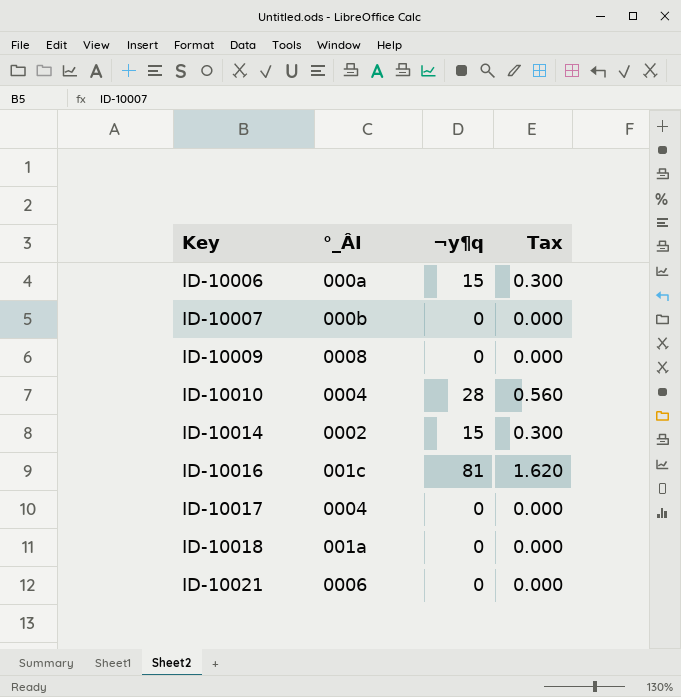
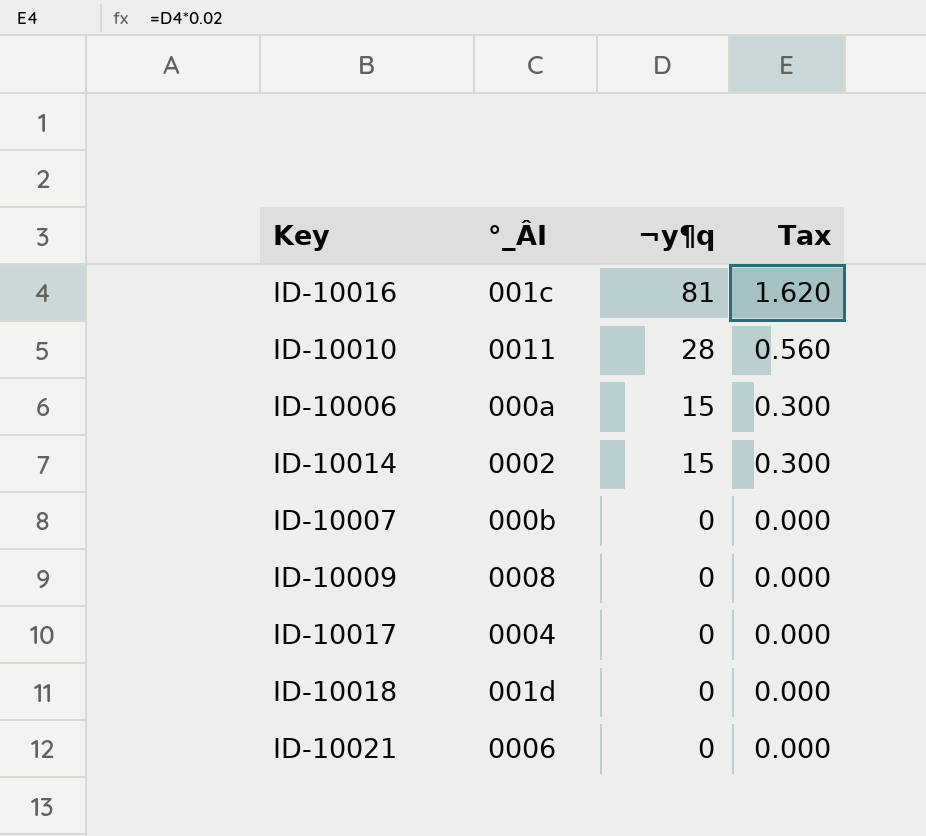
row order: Key ascending -> ¬y¶q descending
ID-10010 | °_ÂI: 0004 -> 0011
ID-10018 | °_ÂI: 001a -> 001d

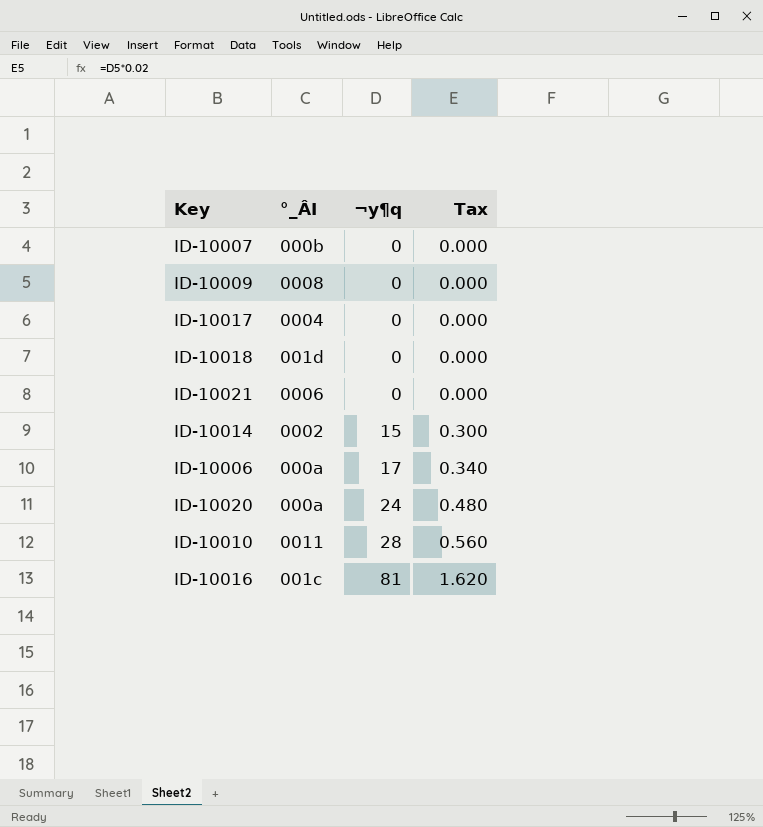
row order: ¬y¶q descending -> ¬y¶q ascending
ID-10006 | ¬y¶q: 15 -> 17
ID-10006 | Tax: 0.300 -> 0.340
row ID-10020: none -> 000a | 24 | 0.480

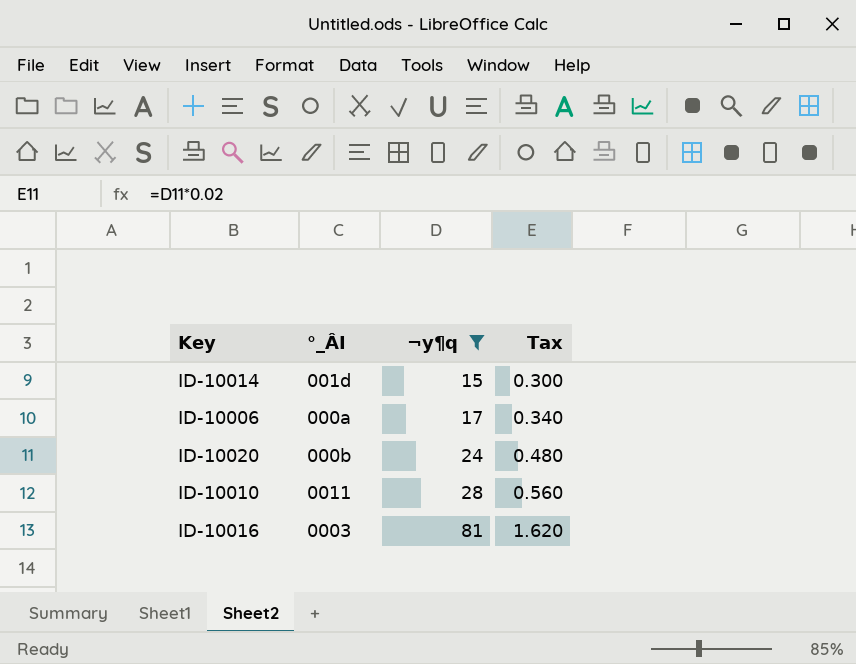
filter: none -> ¬y¶q != 0
ID-10014 | °_ÂI: 0002 -> 001d
ID-10020 | °_ÂI: 000a -> 000b
ID-10016 | °_ÂI: 001c -> 0003

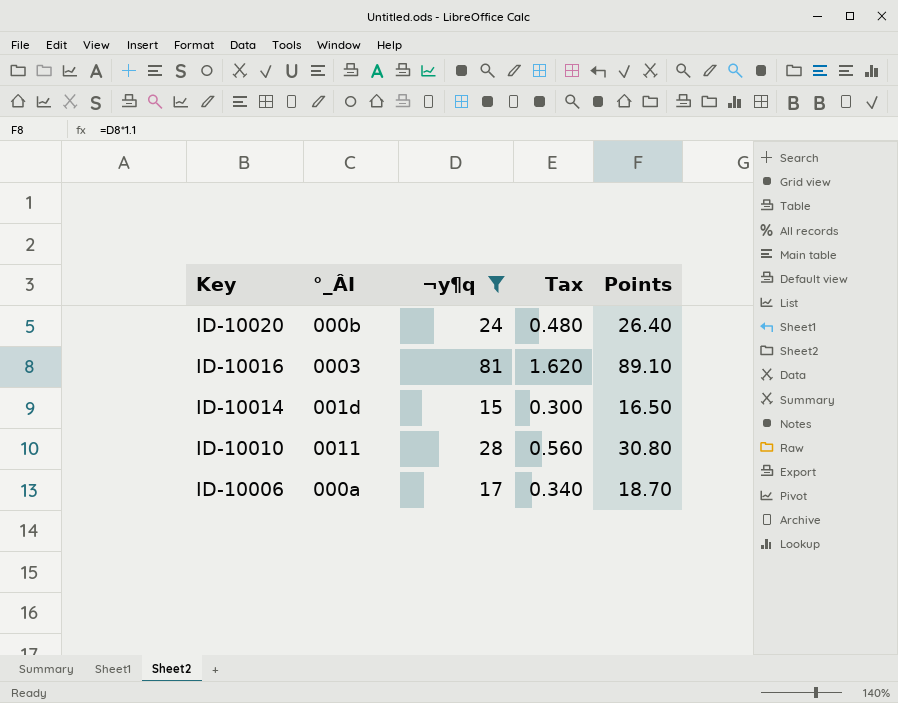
row order: ¬y¶q ascending -> Key descending
column Points | formula: none -> [¬y¶q] * 1.1

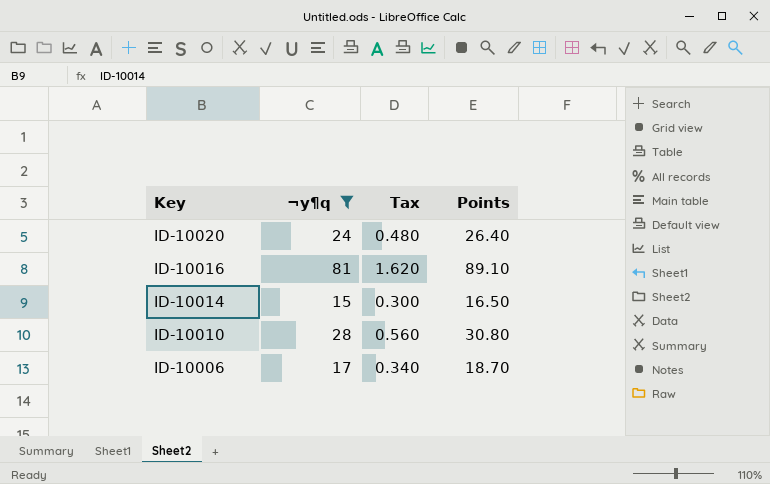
column °_ÂI | position: 2 -> none

